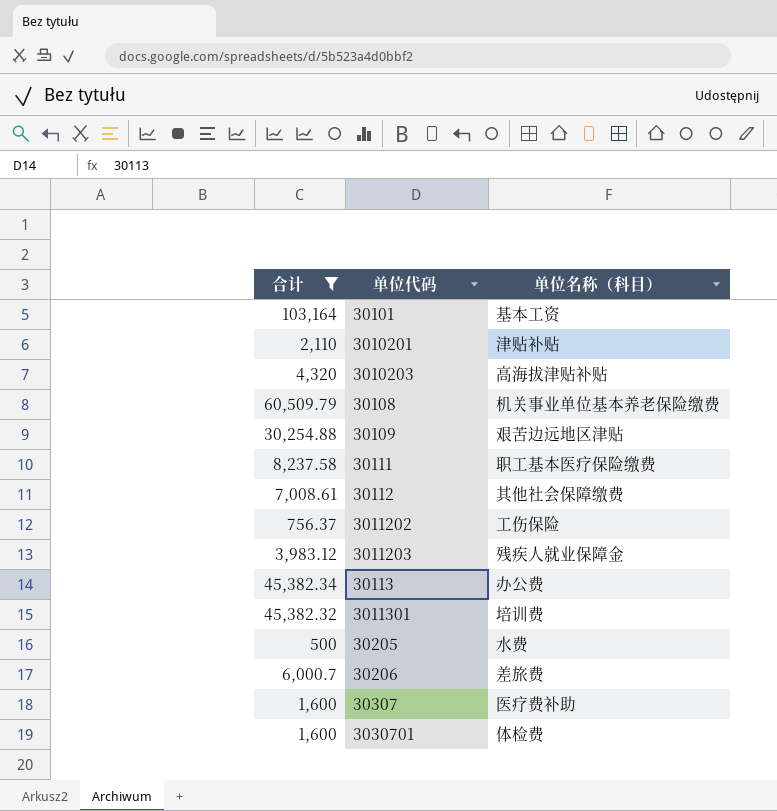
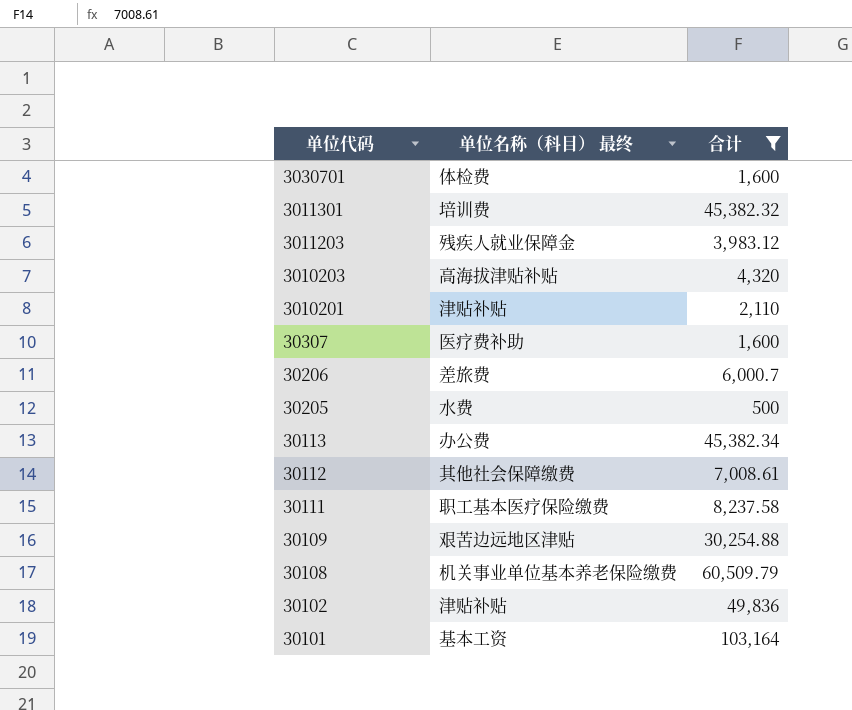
row order: none -> 单位代码 descending
column name: 单位名称（科目） -> 单位名称（科目） 最终
column 合计 | position: 1 -> 3
row 3011202: 756.37 | 工伤保险 -> none
row 30102: none -> 津贴补贴 | 49,836

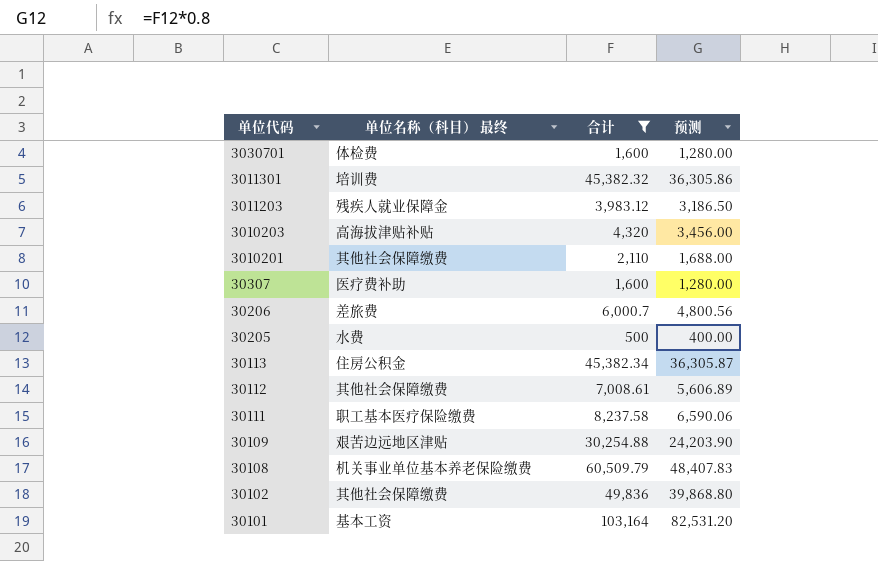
column 预测 | formula: none -> [合计] * 0.8
3010201 | 单位名称（科目） 最终: 津贴补贴 -> 其他社会保障缴费
30113 | 单位名称（科目） 最终: 办公费 -> 住房公积金
30102 | 单位名称（科目） 最终: 津贴补贴 -> 其他社会保障缴费

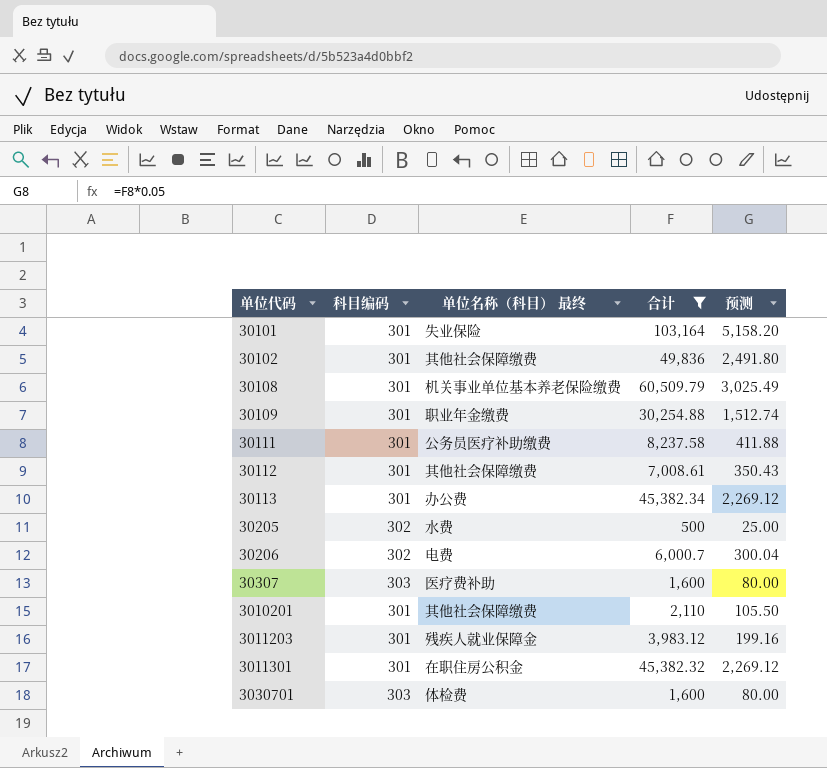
row order: 单位代码 descending -> 单位代码 ascending
column 科目编码 | position: none -> 2
column 预测 | formula: [合计] * 0.8 -> [合计] * 0.05
row 3010203: 高海拔津贴补贴 | 4,320 | 3,456.00 -> none
30101 | 单位名称（科目） 最终: 基本工资 -> 失业保险
30109 | 单位名称（科目） 最终: 艰苦边远地区津贴 -> 职业年金缴费
30111 | 单位名称（科目） 最终: 职工基本医疗保险缴费 -> 公务员医疗补助缴费
30113 | 单位名称（科目） 最终: 住房公积金 -> 办公费
30206 | 单位名称（科目） 最终: 差旅费 -> 电费
3011301 | 单位名称（科目） 最终: 培训费 -> 在职住房公积金

